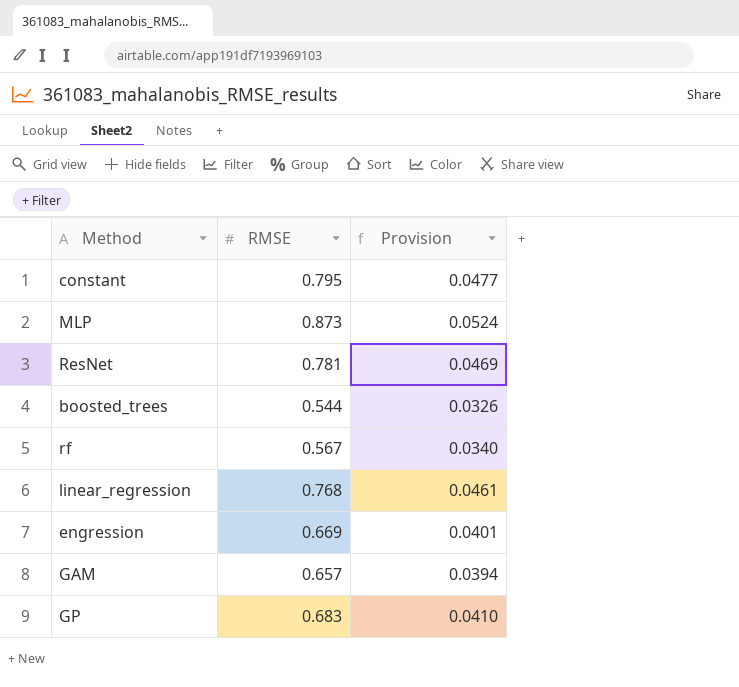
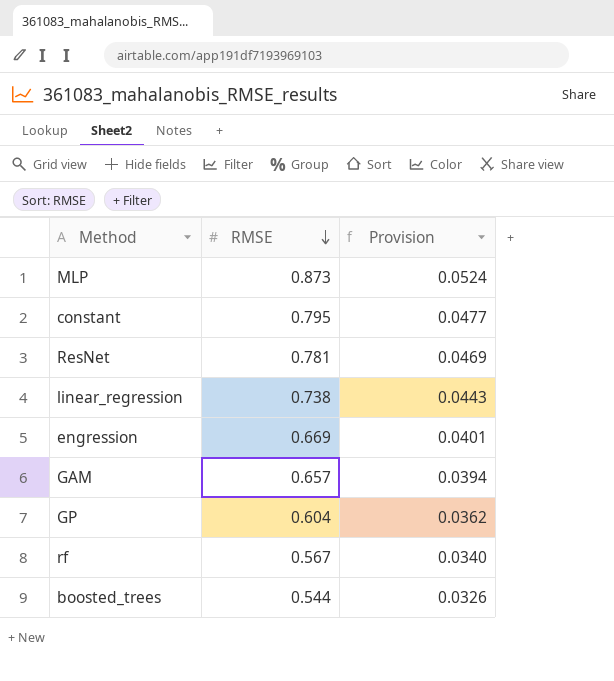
row order: none -> RMSE descending
linear_regression | RMSE: 0.768 -> 0.738
linear_regression | Provision: 0.0461 -> 0.0443
GP | RMSE: 0.683 -> 0.604
GP | Provision: 0.0410 -> 0.0362

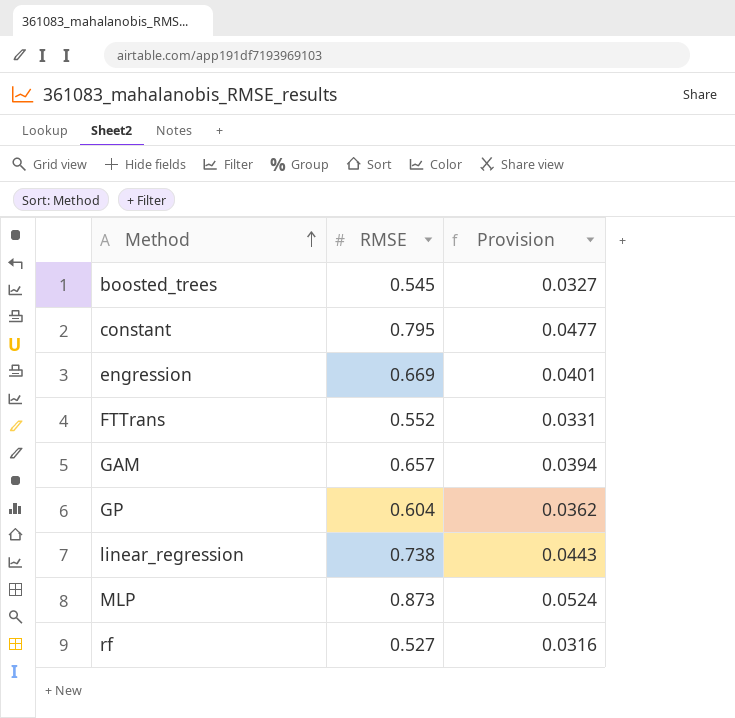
row order: RMSE descending -> Method ascending
row ResNet: 0.781 | 0.0469 -> none
boosted_trees | RMSE: 0.544 -> 0.545
boosted_trees | Provision: 0.0326 -> 0.0327
row FTTrans: none -> 0.552 | 0.0331
rf | RMSE: 0.567 -> 0.527
rf | Provision: 0.0340 -> 0.0316

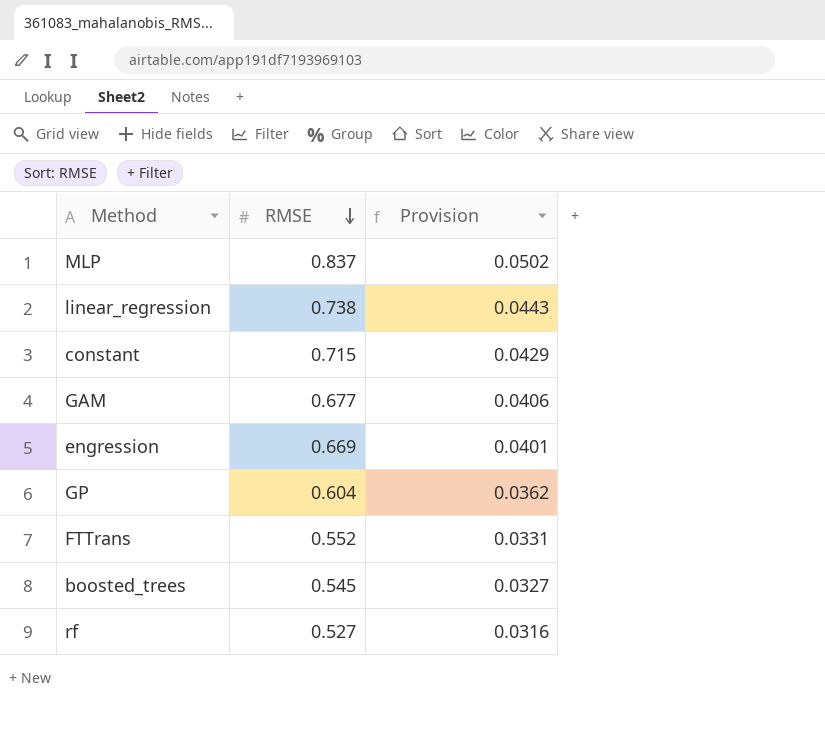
row order: Method ascending -> RMSE descending
MLP | RMSE: 0.873 -> 0.837
MLP | Provision: 0.0524 -> 0.0502
constant | RMSE: 0.795 -> 0.715
constant | Provision: 0.0477 -> 0.0429
GAM | RMSE: 0.657 -> 0.677
GAM | Provision: 0.0394 -> 0.0406

